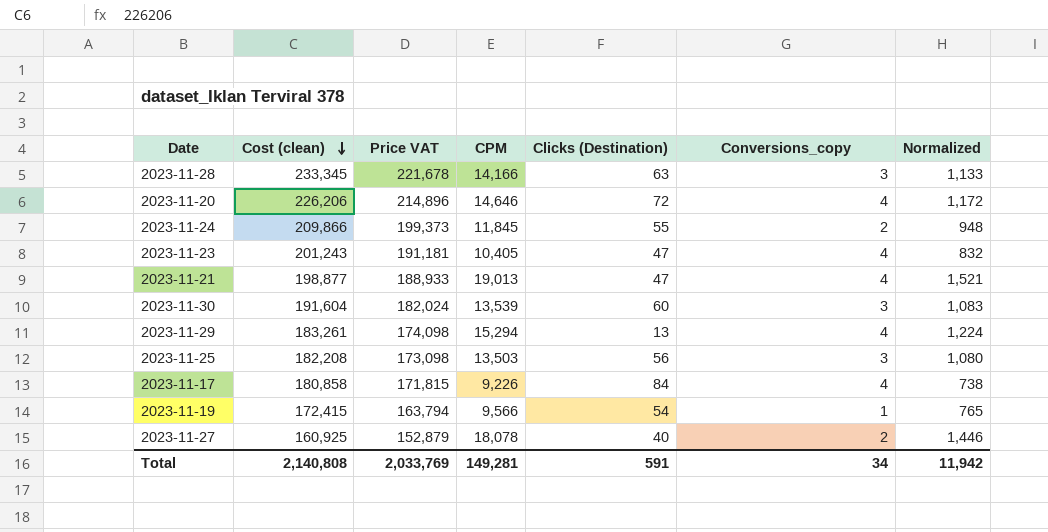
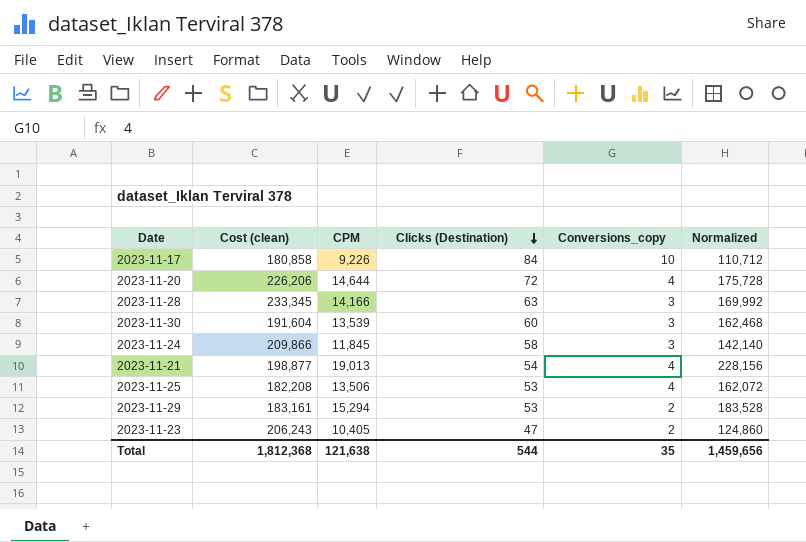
row order: Cost (clean) descending -> Clicks (Destination) descending
column Price VAT | formula: [Cost (clean)] * 0.95 -> none
column Normalized | formula: [CPM] * 0.08 -> [CPM] * 12
row 2023-11-19: 172,415 | 163,794 | 9,566 | 54 | 1 | 765 -> none
row 2023-11-27: 160,925 | 152,879 | 18,078 | 40 | 2 | 1,446 -> none
2023-11-17 | Conversions_copy: 4 -> 10
2023-11-20 | CPM: 14,646 -> 14,644
2023-11-24 | Clicks (Destination): 55 -> 58
2023-11-24 | Conversions_copy: 2 -> 3
2023-11-21 | Clicks (Destination): 47 -> 54
2023-11-25 | CPM: 13,503 -> 13,506
2023-11-25 | Clicks (Destination): 56 -> 53
2023-11-25 | Conversions_copy: 3 -> 4
2023-11-29 | Cost (clean): 183,261 -> 183,161
2023-11-29 | Clicks (Destination): 13 -> 53
2023-11-29 | Conversions_copy: 4 -> 2
2023-11-23 | Cost (clean): 201,243 -> 206,243
2023-11-23 | Conversions_copy: 4 -> 2
Total | Cost (clean): 2,140,808 -> 1,812,368
Total | CPM: 149,281 -> 121,638
Total | Clicks (Destination): 591 -> 544
Total | Conversions_copy: 34 -> 35
Total | Normalized: 11,942 -> 1,459,656

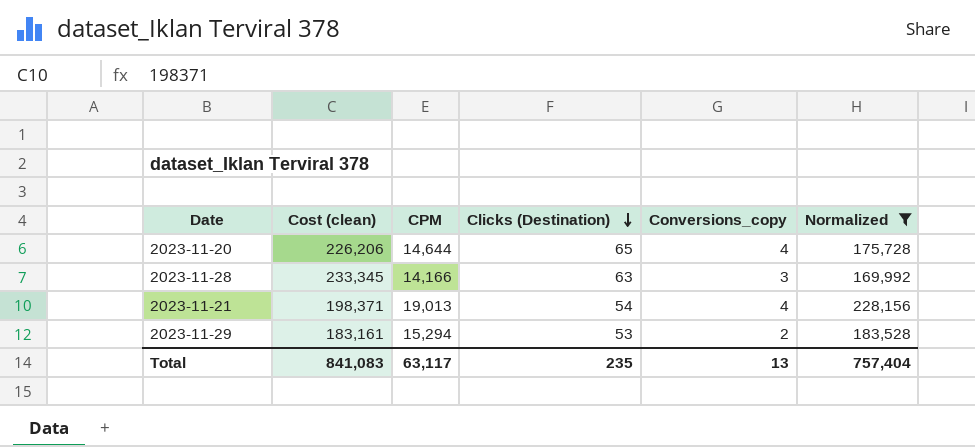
filter: none -> Normalized >= 169,992
2023-11-20 | Clicks (Destination): 72 -> 65
2023-11-21 | Cost (clean): 198,877 -> 198,371
Total | Cost (clean): 1,812,368 -> 841,083
Total | CPM: 121,638 -> 63,117
Total | Clicks (Destination): 544 -> 235
Total | Conversions_copy: 35 -> 13
Total | Normalized: 1,459,656 -> 757,404

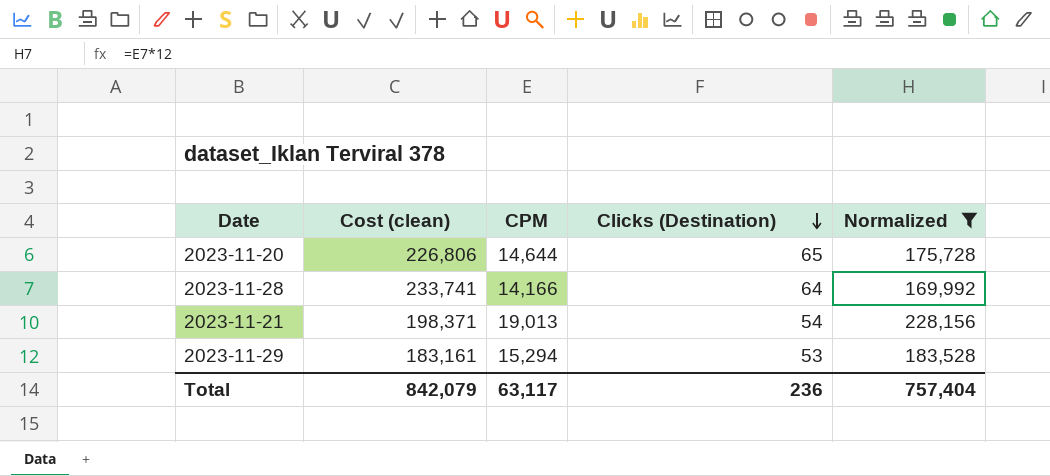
column Conversions_copy | position: 5 -> none
2023-11-20 | Cost (clean): 226,206 -> 226,806
2023-11-28 | Cost (clean): 233,345 -> 233,741
2023-11-28 | Clicks (Destination): 63 -> 64
Total | Cost (clean): 841,083 -> 842,079
Total | Clicks (Destination): 235 -> 236

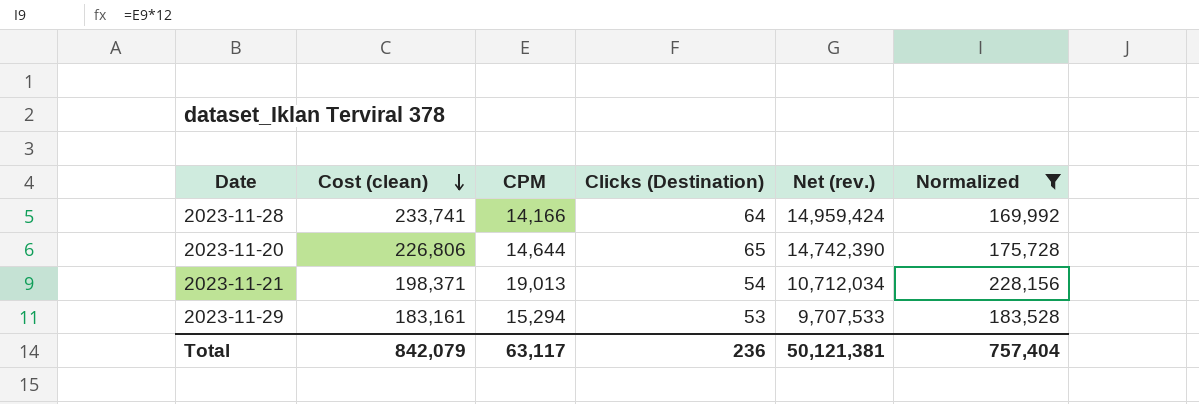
row order: Clicks (Destination) descending -> Cost (clean) descending
column Net (rev.) | formula: none -> [Cost (clean)] * [Clicks (Destination)]

